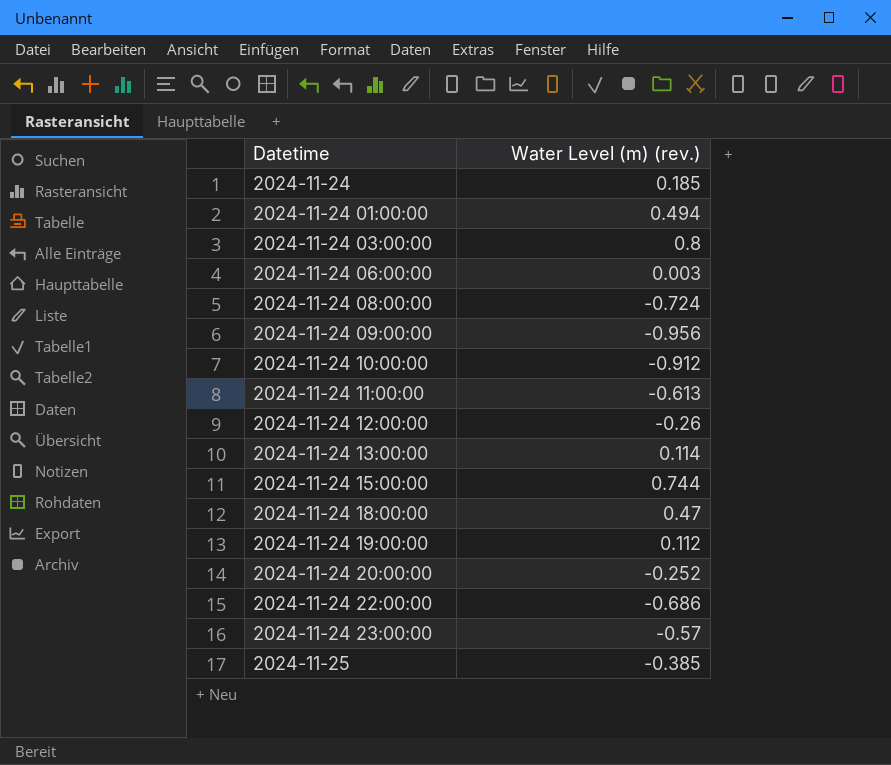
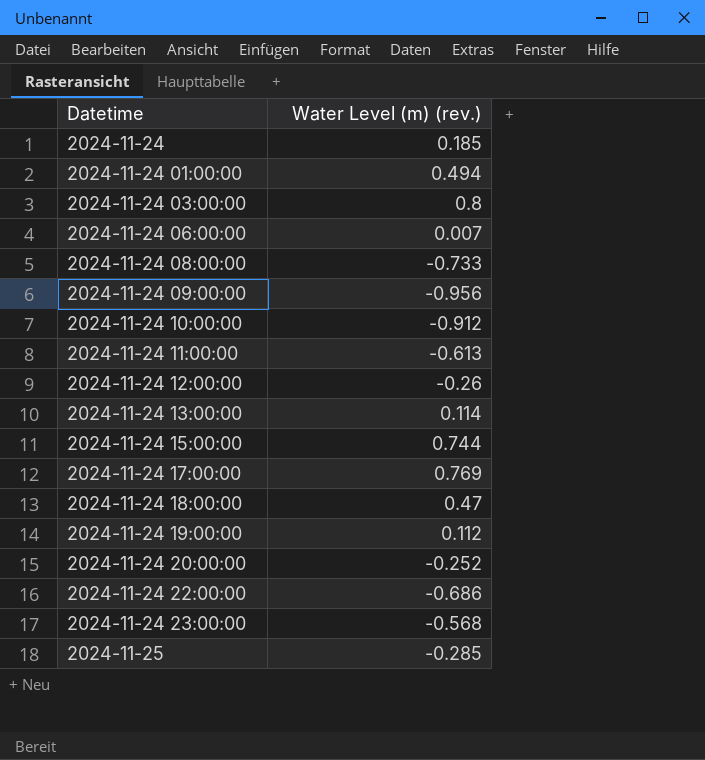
2024-11-24 06:00:00 | Water Level (m) (rev.): 0.003 -> 0.007
2024-11-24 08:00:00 | Water Level (m) (rev.): -0.724 -> -0.733
row 2024-11-24 17:00:00: none -> 0.769
2024-11-24 23:00:00 | Water Level (m) (rev.): -0.57 -> -0.568
2024-11-25 | Water Level (m) (rev.): -0.385 -> -0.285

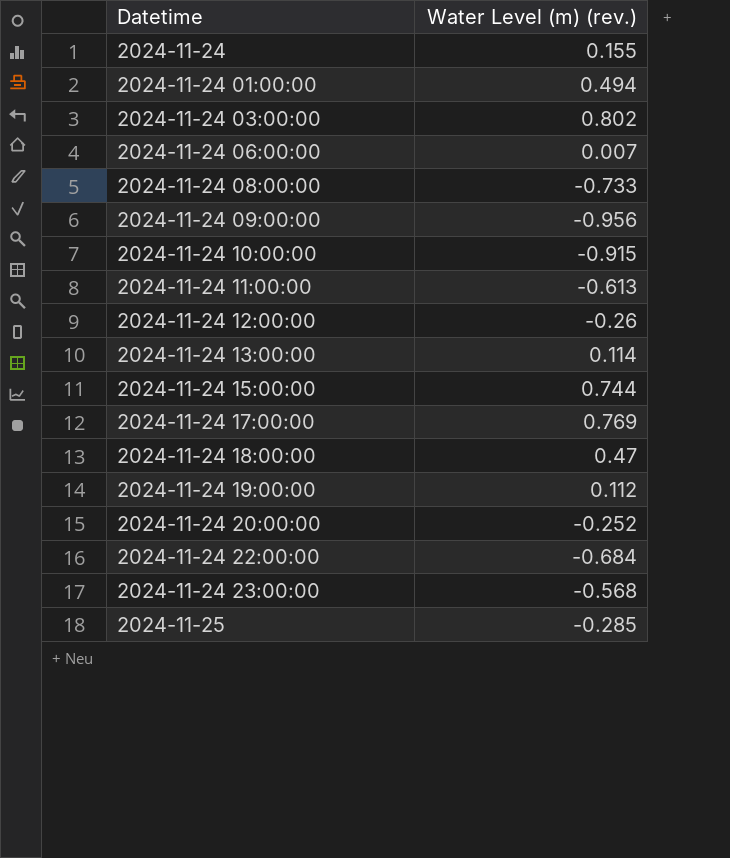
2024-11-24 | Water Level (m) (rev.): 0.185 -> 0.155
2024-11-24 03:00:00 | Water Level (m) (rev.): 0.8 -> 0.802
2024-11-24 10:00:00 | Water Level (m) (rev.): -0.912 -> -0.915
2024-11-24 22:00:00 | Water Level (m) (rev.): -0.686 -> -0.684

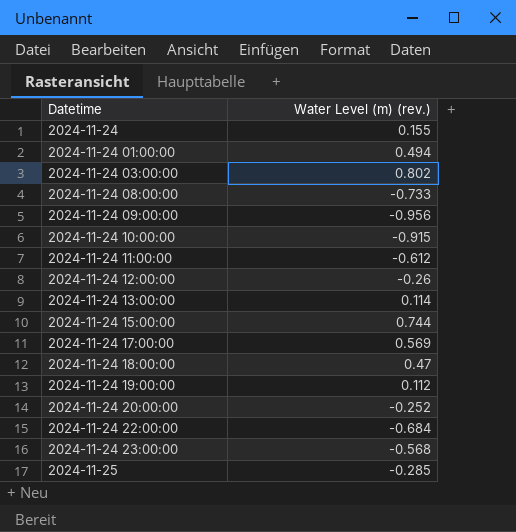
row 2024-11-24 06:00:00: 0.007 -> none
2024-11-24 11:00:00 | Water Level (m) (rev.): -0.613 -> -0.612
2024-11-24 17:00:00 | Water Level (m) (rev.): 0.769 -> 0.569

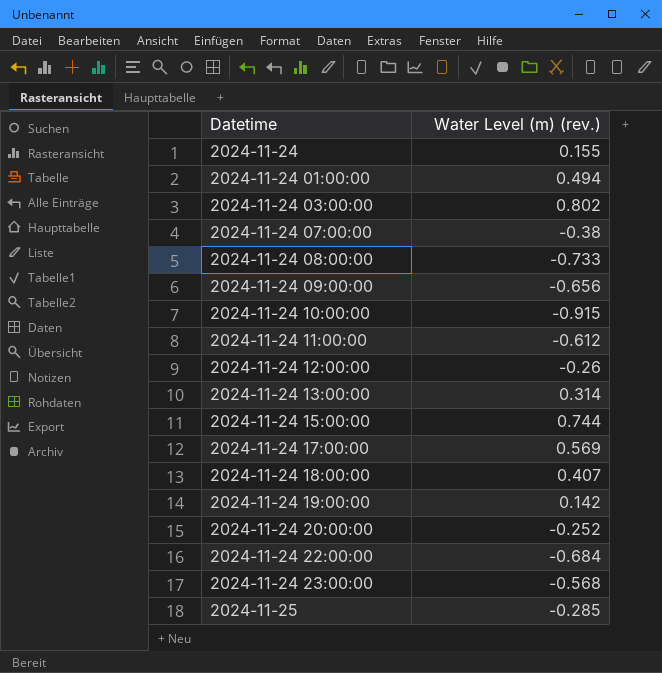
row 2024-11-24 07:00:00: none -> -0.38
2024-11-24 09:00:00 | Water Level (m) (rev.): -0.956 -> -0.656
2024-11-24 13:00:00 | Water Level (m) (rev.): 0.114 -> 0.314
2024-11-24 18:00:00 | Water Level (m) (rev.): 0.47 -> 0.407
2024-11-24 19:00:00 | Water Level (m) (rev.): 0.112 -> 0.142

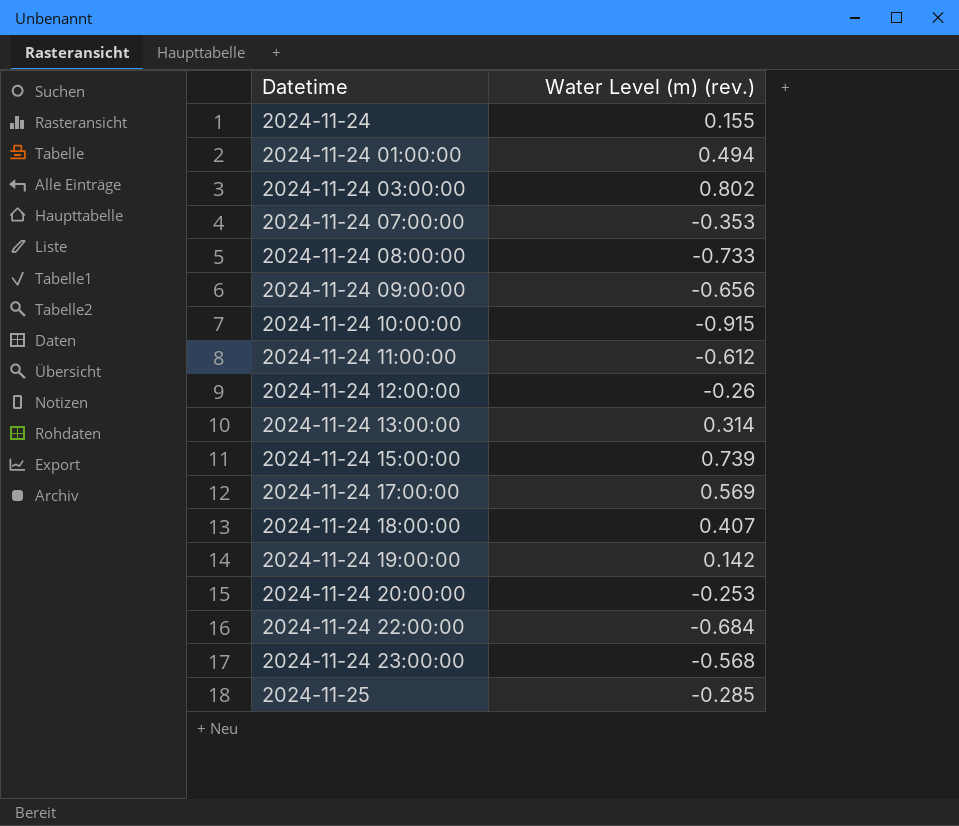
2024-11-24 07:00:00 | Water Level (m) (rev.): -0.38 -> -0.353
2024-11-24 15:00:00 | Water Level (m) (rev.): 0.744 -> 0.739
2024-11-24 20:00:00 | Water Level (m) (rev.): -0.252 -> -0.253

